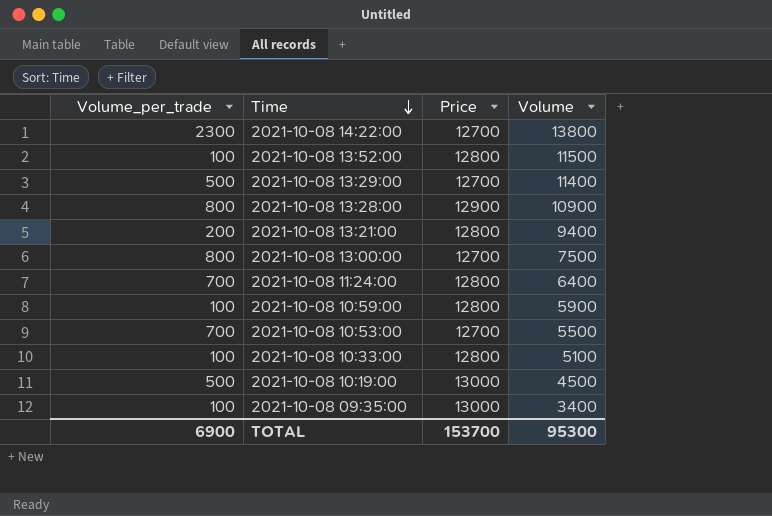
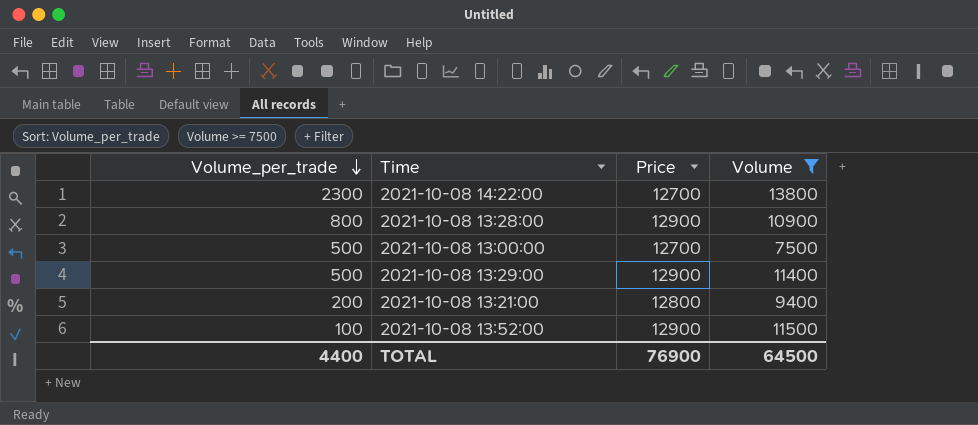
filter: none -> Volume >= 7500
row order: Time descending -> Volume_per_trade descending
2021-10-08 13:00:00 | Volume_per_trade: 800 -> 500
2021-10-08 13:29:00 | Price: 12700 -> 12900
2021-10-08 13:52:00 | Price: 12800 -> 12900
TOTAL | Volume_per_trade: 6900 -> 4400
TOTAL | Price: 153700 -> 76900
TOTAL | Volume: 95300 -> 64500

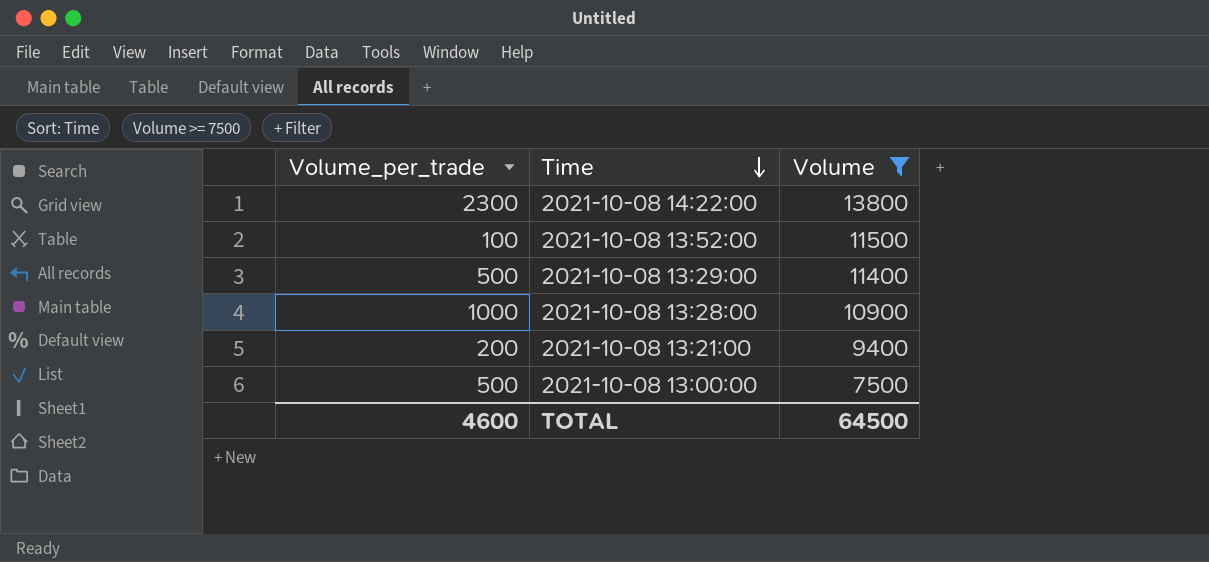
row order: Volume_per_trade descending -> Time descending
column Price | position: 3 -> none
2021-10-08 13:28:00 | Volume_per_trade: 800 -> 1000
TOTAL | Volume_per_trade: 4400 -> 4600

